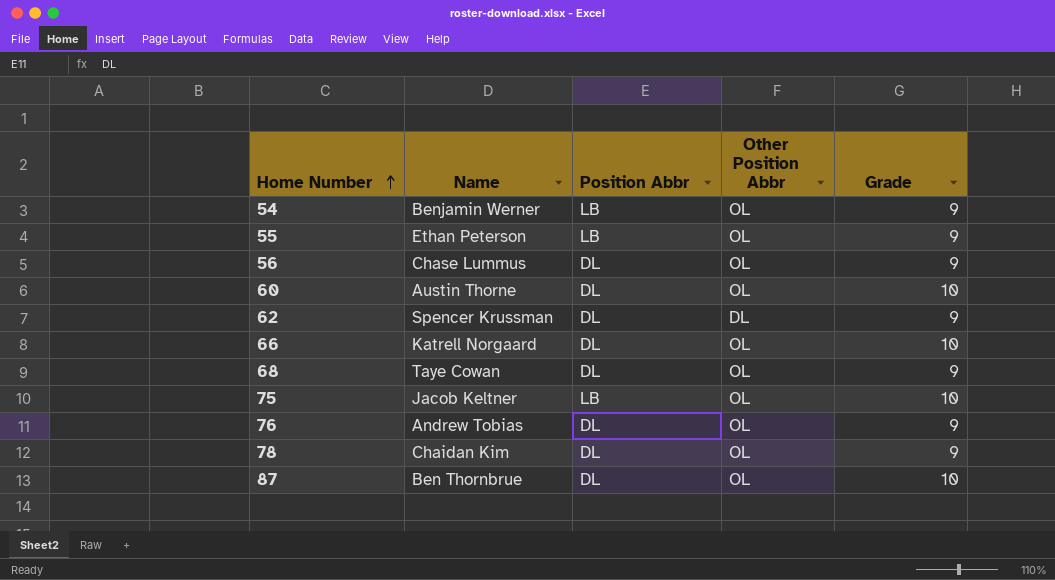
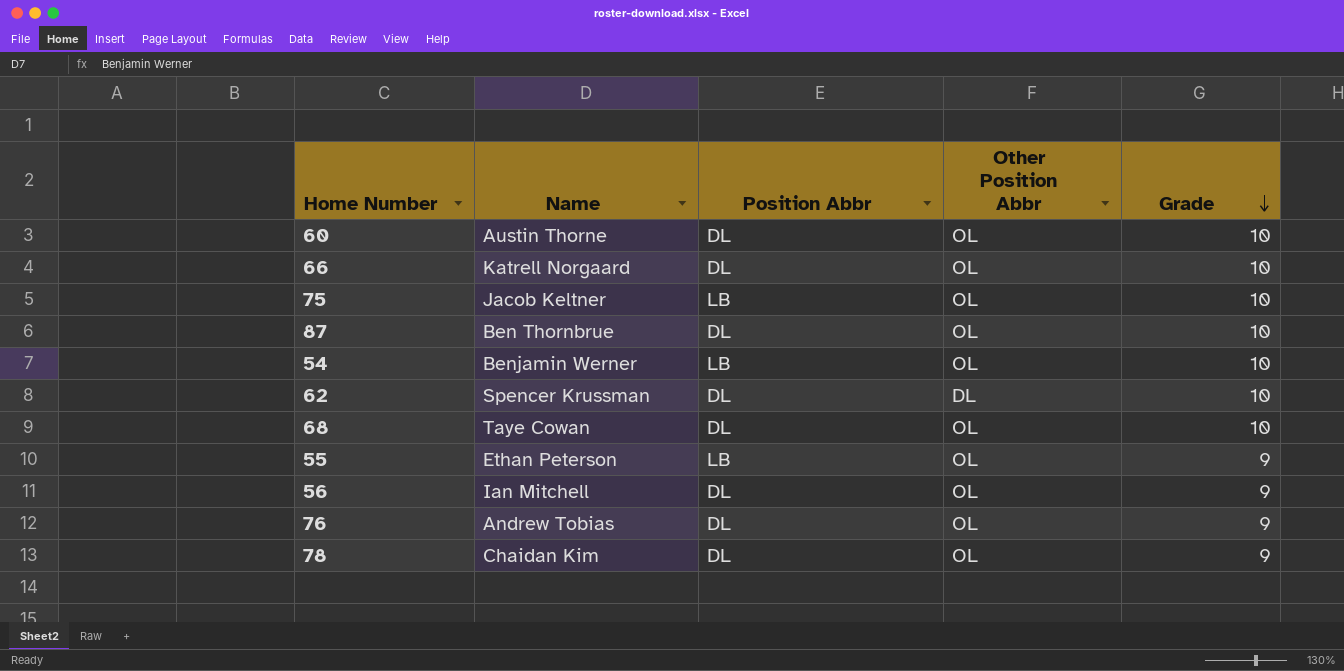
row order: Home Number ascending -> Grade descending
54 | Grade: 9 -> 10
62 | Grade: 9 -> 10
68 | Grade: 9 -> 10
56 | Name: Chase Lummus -> Ian Mitchell

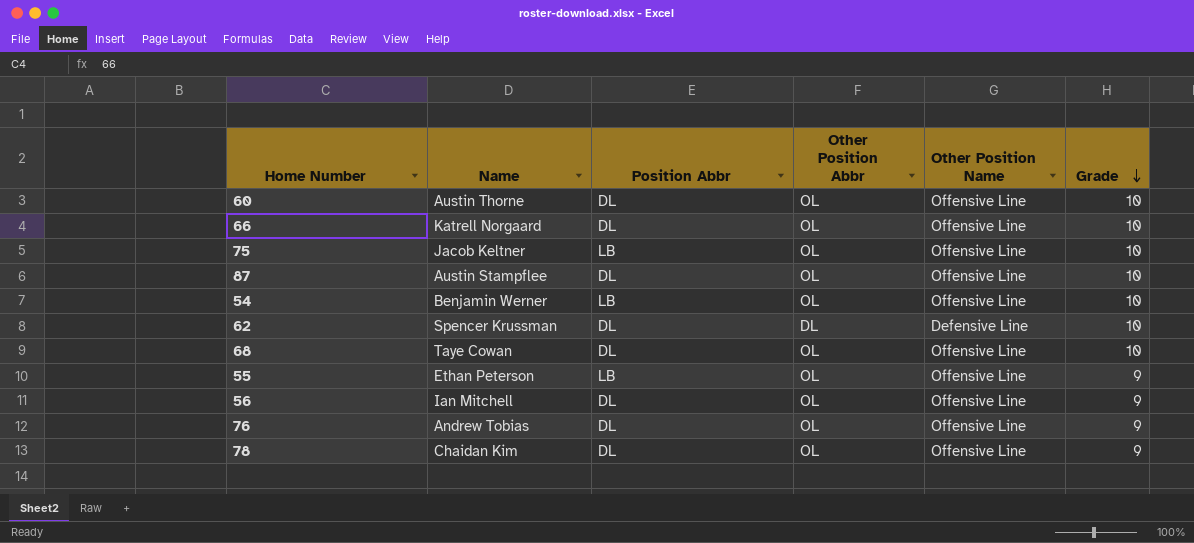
column Other Position Name | position: none -> 5
87 | Name: Ben Thornbrue -> Austin Stampflee

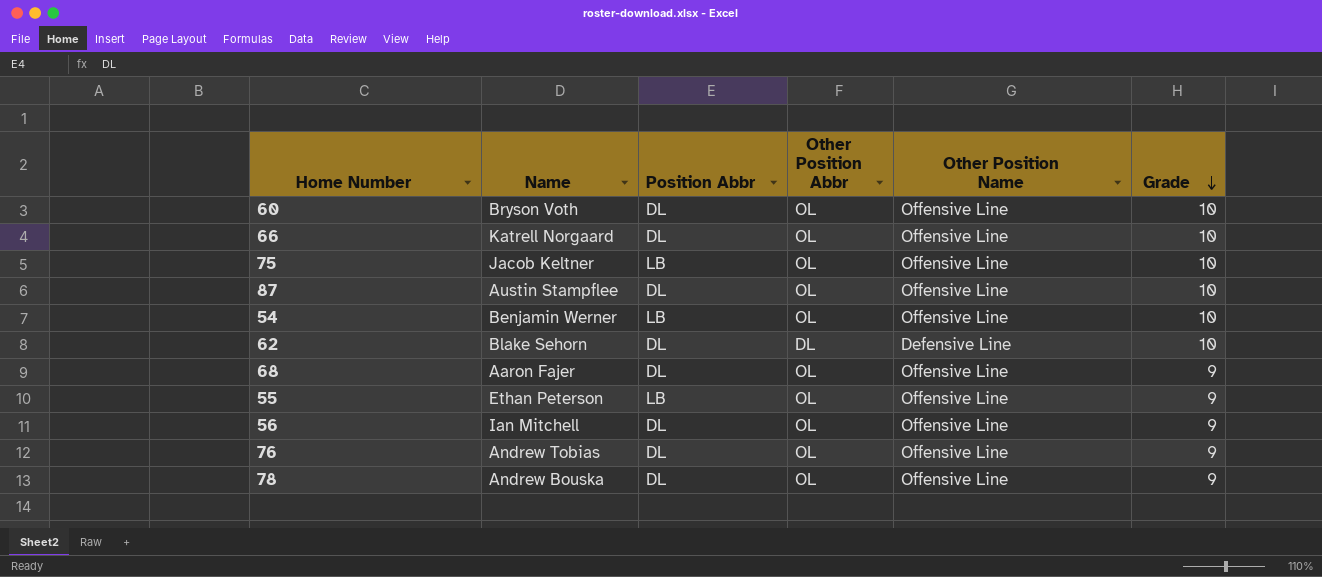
60 | Name: Austin Thorne -> Bryson Voth
62 | Name: Spencer Krussman -> Blake Sehorn
68 | Name: Taye Cowan -> Aaron Fajer
68 | Grade: 10 -> 9
78 | Name: Chaidan Kim -> Andrew Bouska

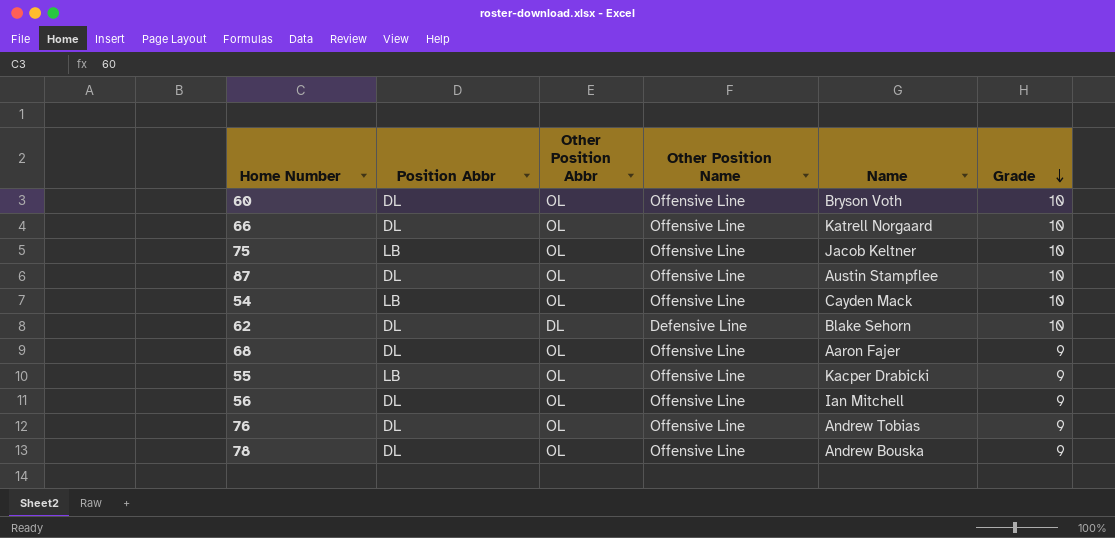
column Name | position: 2 -> 5
54 | Name: Benjamin Werner -> Cayden Mack
55 | Name: Ethan Peterson -> Kacper Drabicki

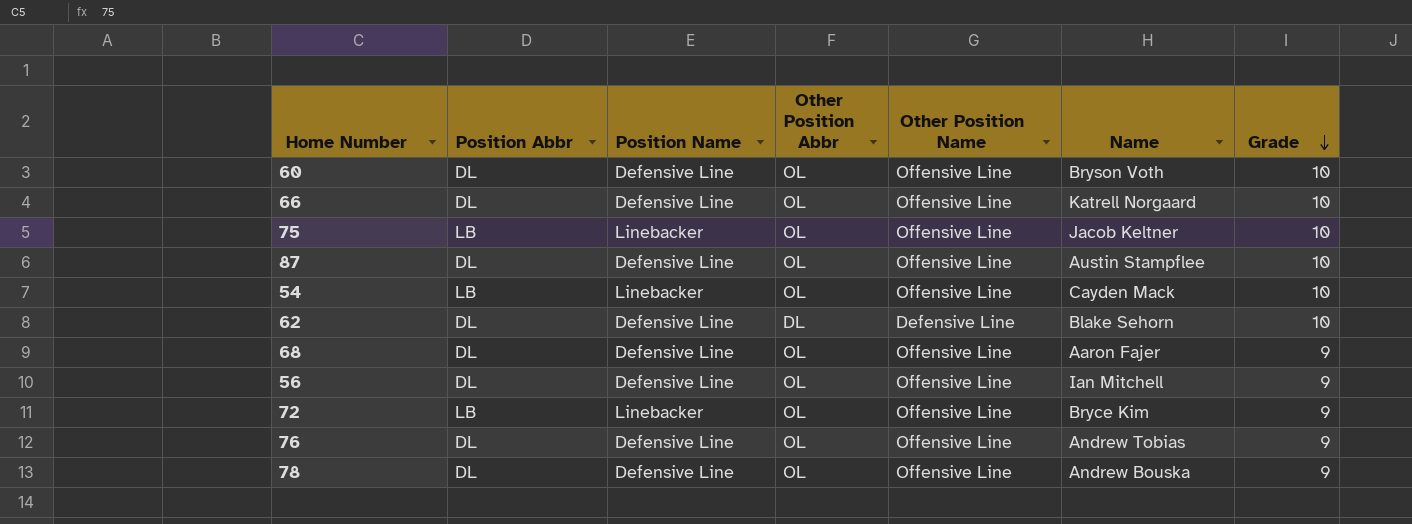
column Position Name | position: none -> 3
row 55: LB | OL | Offensive Line | Kacper Drabicki | 9 -> none
row 72: none -> LB | Linebacker | OL | Offensive Line | Bryce Kim | 9

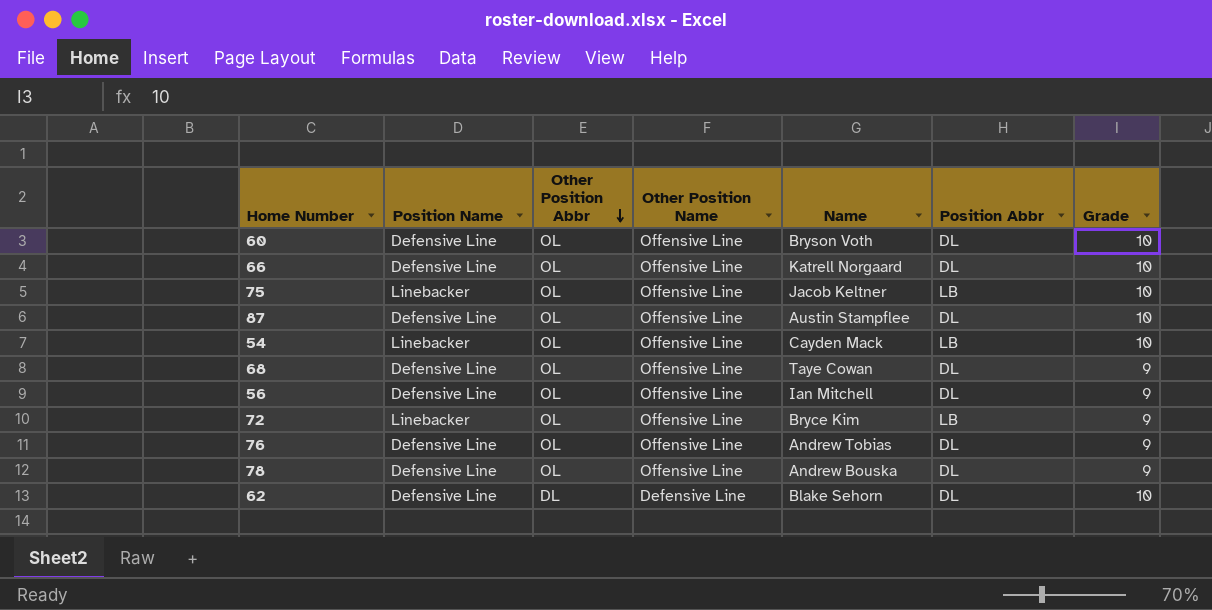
row order: Grade descending -> Other Position Abbr descending
column Position Abbr | position: 2 -> 6
68 | Name: Aaron Fajer -> Taye Cowan

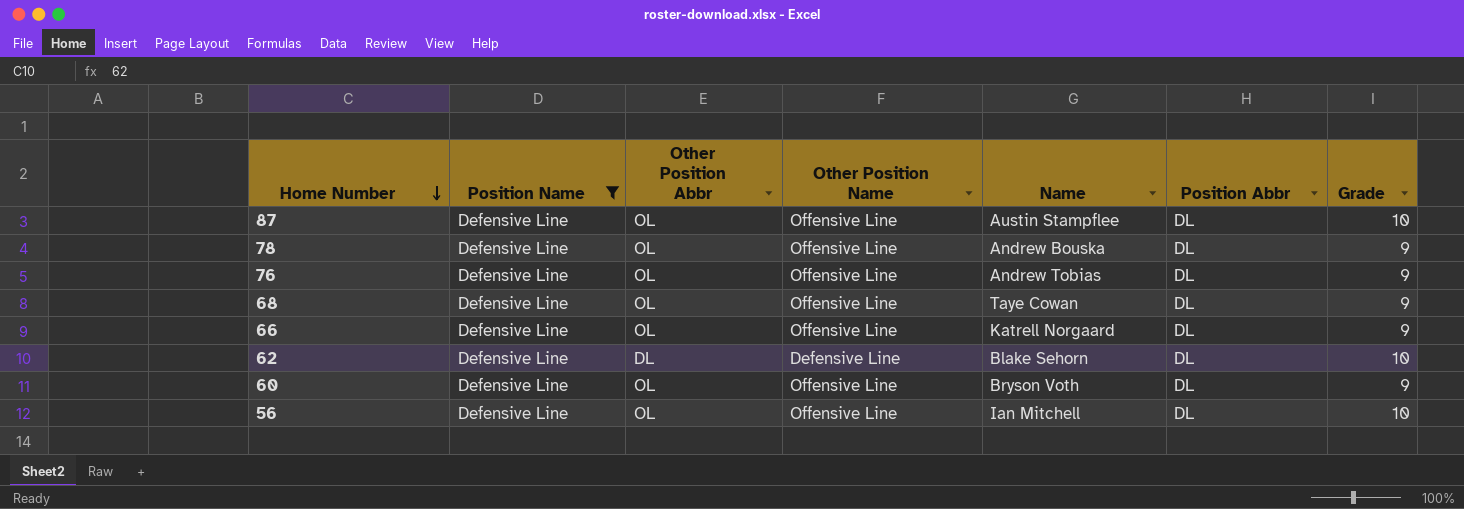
filter: none -> Position Name = Defensive Line
row order: Other Position Abbr descending -> Home Number descending
66 | Grade: 10 -> 9
60 | Grade: 10 -> 9
56 | Grade: 9 -> 10

